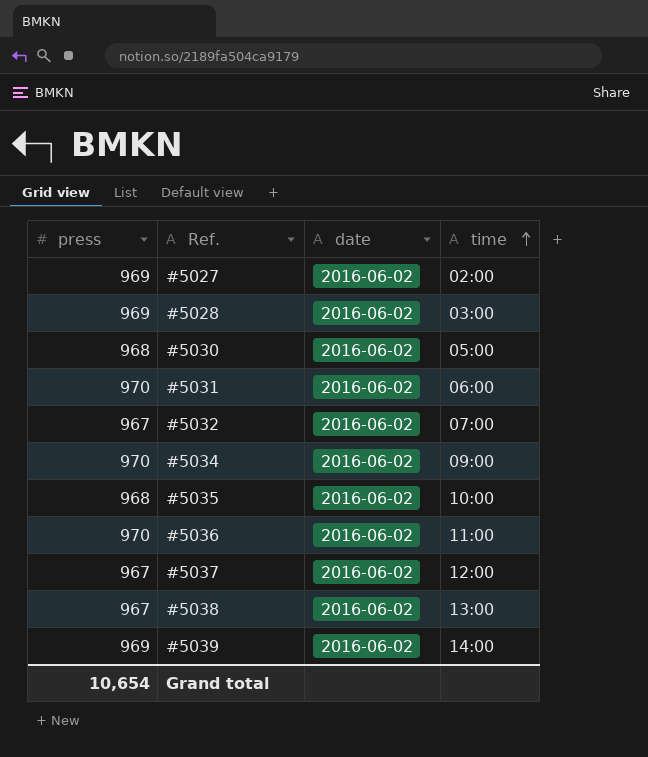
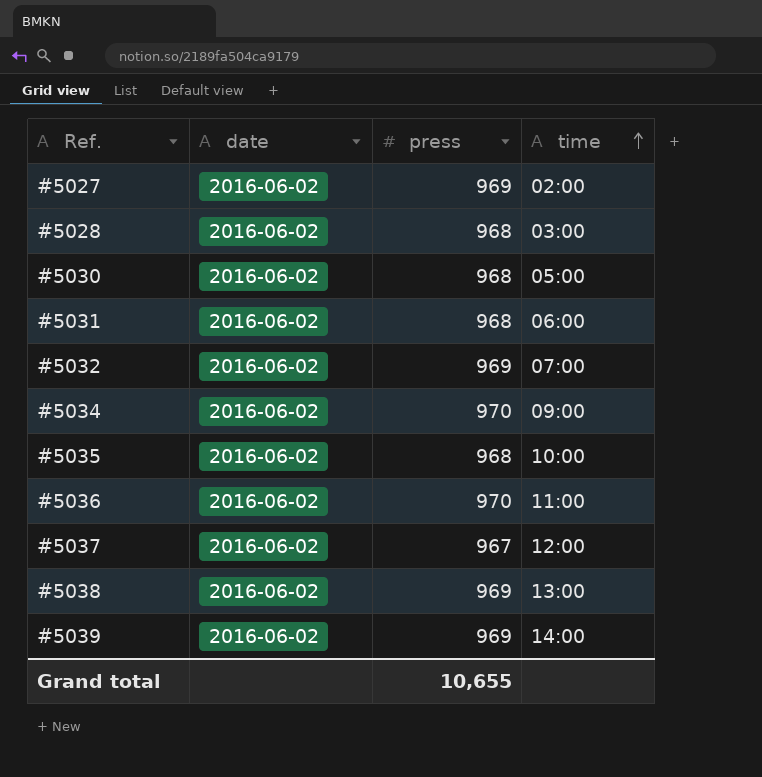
column press | position: 1 -> 3
#5028 | press: 969 -> 968
#5031 | press: 970 -> 968
#5032 | press: 967 -> 969
#5038 | press: 967 -> 969
Grand total | press: 10,654 -> 10,655

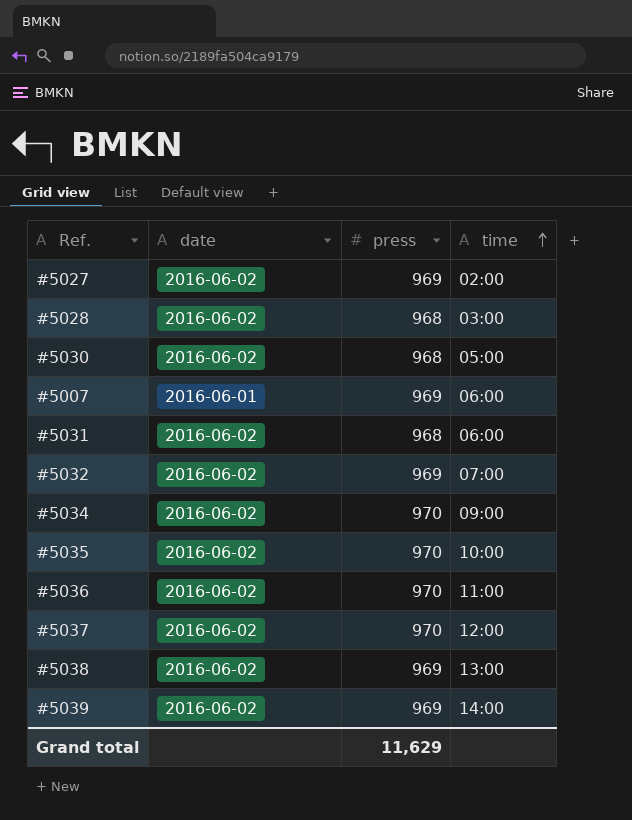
row #5007: none -> 2016-06-01 | 969 | 06:00
#5035 | press: 968 -> 970
#5037 | press: 967 -> 970
Grand total | press: 10,655 -> 11,629

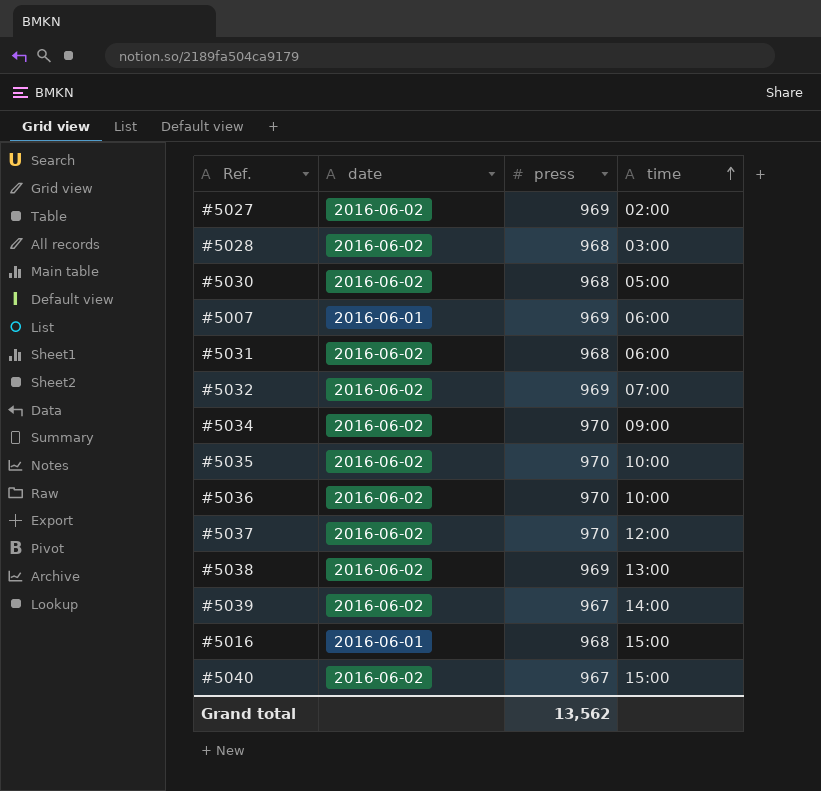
#5036 | time: 11:00 -> 10:00
#5039 | press: 969 -> 967
row #5016: none -> 2016-06-01 | 968 | 15:00
row #5040: none -> 2016-06-02 | 967 | 15:00
Grand total | press: 11,629 -> 13,562

